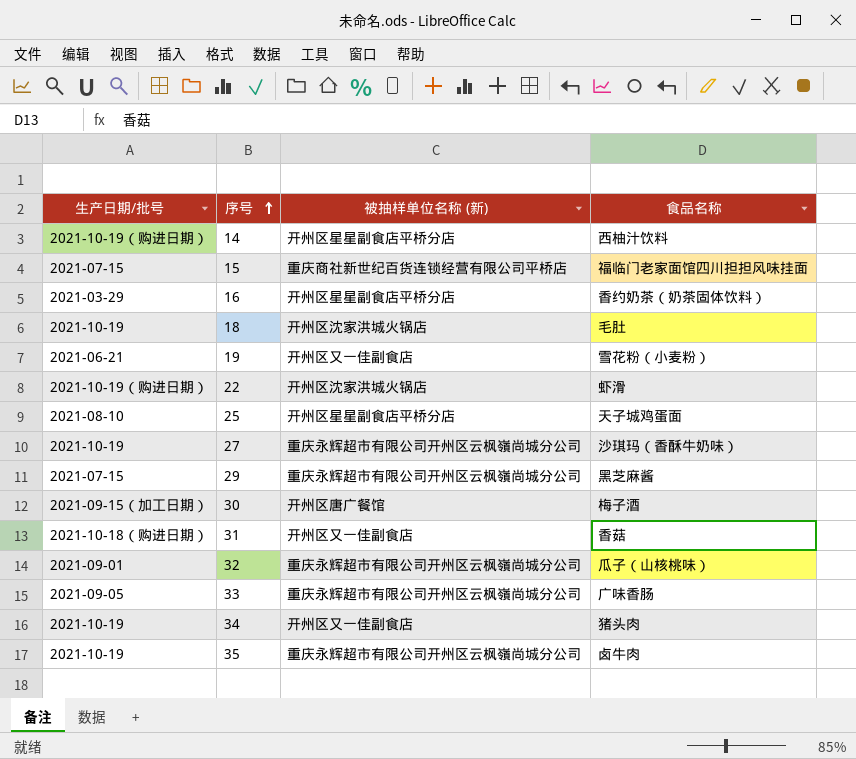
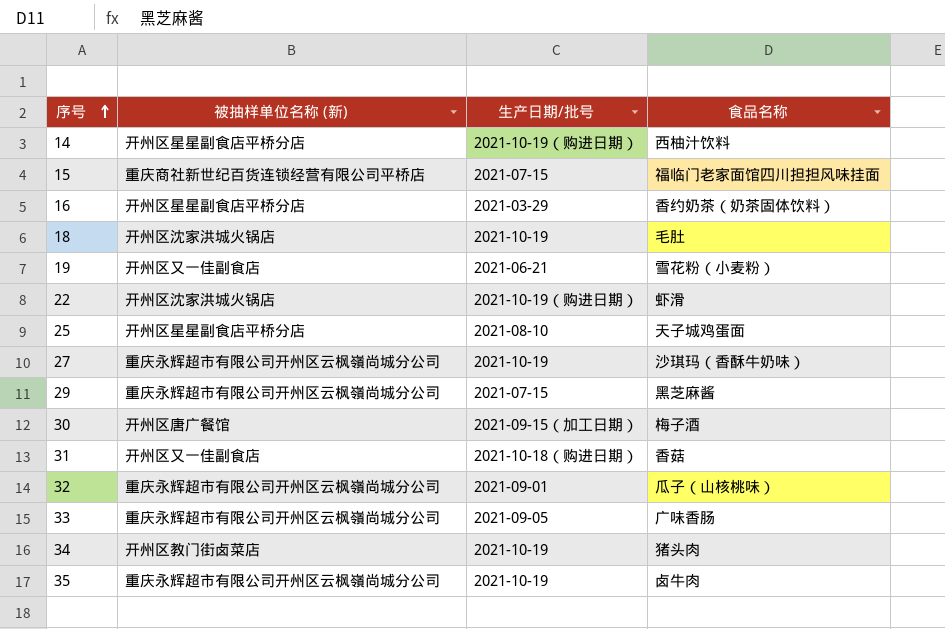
column 生产日期/批号 | position: 1 -> 3
34 | 被抽样单位名称 (新): 开州区又一佳副食店 -> 开州区教门街卤菜店

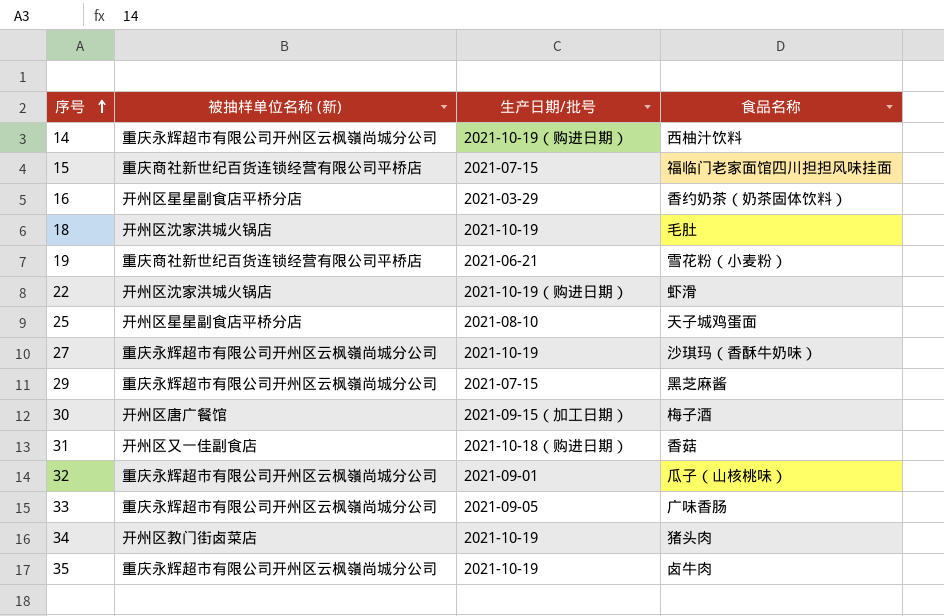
14 | 被抽样单位名称 (新): 开州区星星副食店平桥分店 -> 重庆永辉超市有限公司开州区云枫嶺尚城分公司
19 | 被抽样单位名称 (新): 开州区又一佳副食店 -> 重庆商社新世纪百货连锁经营有限公司平桥店

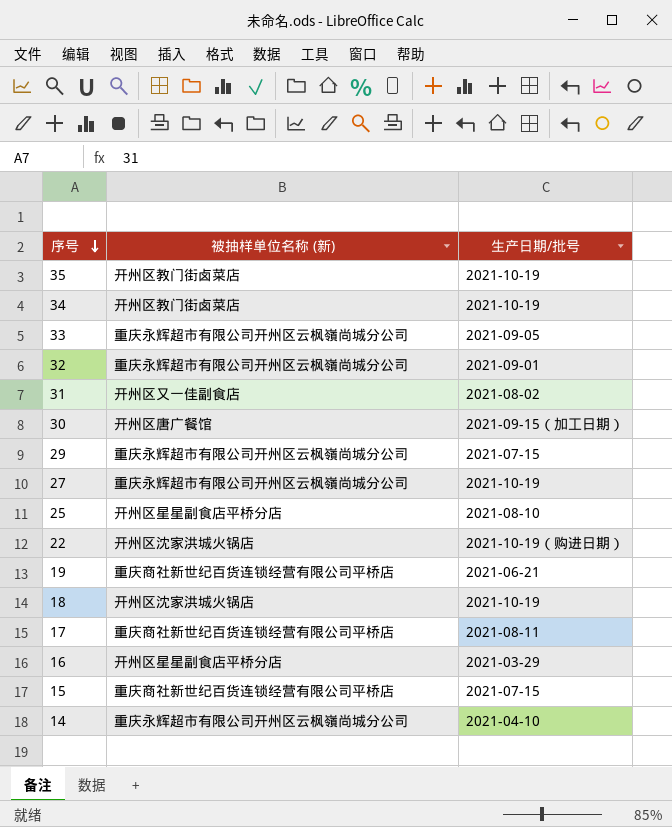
row order: 序号 ascending -> 序号 descending
column 食品名称 | position: 4 -> none
35 | 被抽样单位名称 (新): 重庆永辉超市有限公司开州区云枫嶺尚城分公司 -> 开州区教门街卤菜店
31 | 生产日期/批号: 2021-10-18（购进日期） -> 2021-08-02
row 17: none -> 重庆商社新世纪百货连锁经营有限公司平桥店 | 2021-08-11
14 | 生产日期/批号: 2021-10-19（购进日期） -> 2021-04-10

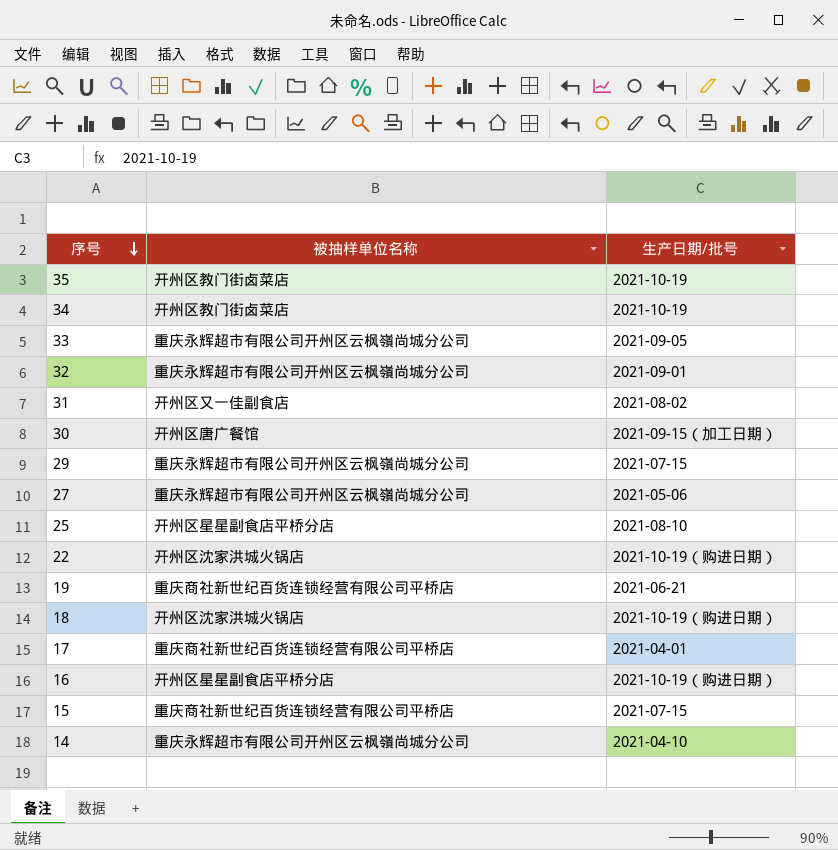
column name: 被抽样单位名称 (新) -> 被抽样单位名称
27 | 生产日期/批号: 2021-10-19 -> 2021-05-06
18 | 生产日期/批号: 2021-10-19 -> 2021-10-19（购进日期）
17 | 生产日期/批号: 2021-08-11 -> 2021-04-01
16 | 生产日期/批号: 2021-03-29 -> 2021-10-19（购进日期）

